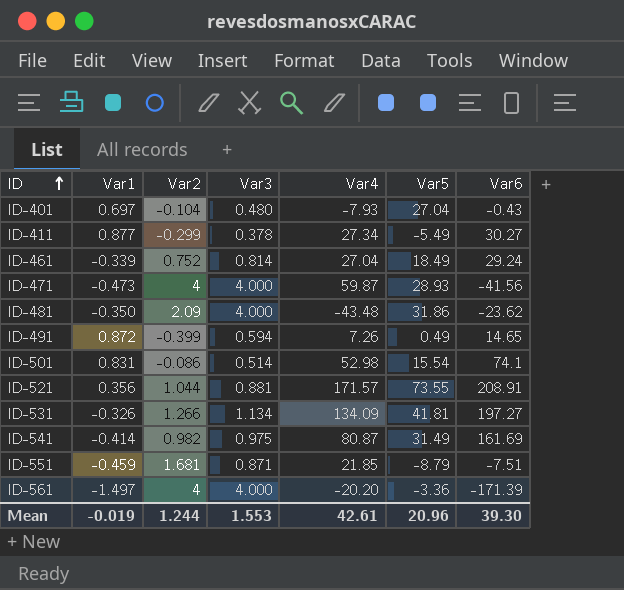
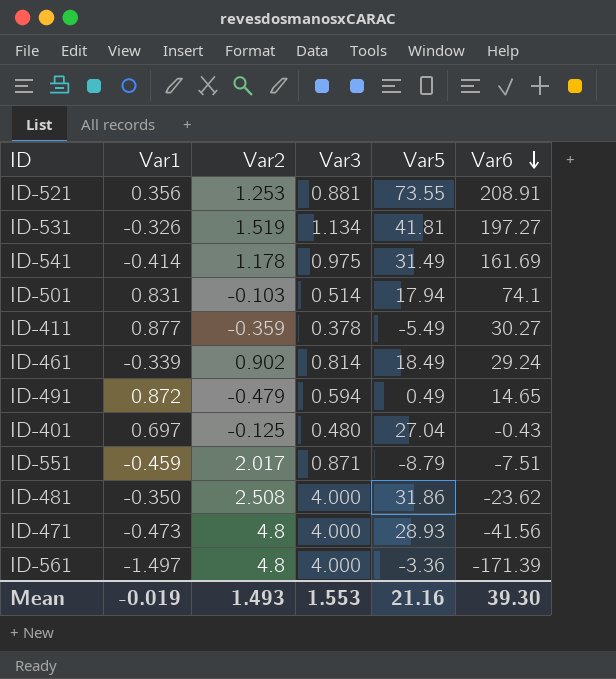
row order: ID ascending -> Var6 descending
column Var4 | position: 5 -> none
ID-521 | Var2: 1.044 -> 1.253
ID-531 | Var2: 1.266 -> 1.519
ID-541 | Var2: 0.982 -> 1.178
ID-501 | Var2: -0.086 -> -0.103
ID-501 | Var5: 15.54 -> 17.94
ID-411 | Var2: -0.299 -> -0.359
ID-461 | Var2: 0.752 -> 0.902
ID-491 | Var2: -0.399 -> -0.479
ID-401 | Var2: -0.104 -> -0.125
ID-551 | Var2: 1.681 -> 2.017
ID-481 | Var2: 2.09 -> 2.508
ID-471 | Var2: 4 -> 4.8
ID-561 | Var2: 4 -> 4.8
Mean | Var2: 1.244 -> 1.493
Mean | Var5: 20.96 -> 21.16

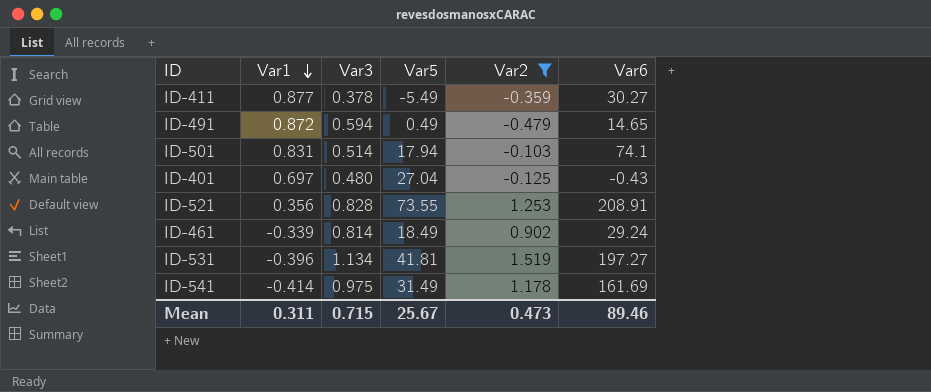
filter: none -> Var2 <= 1.519
row order: Var6 descending -> Var1 descending
column Var2 | position: 3 -> 5
ID-521 | Var3: 0.881 -> 0.828
ID-531 | Var1: -0.326 -> -0.396
Mean | Var1: -0.019 -> 0.311
Mean | Var3: 1.553 -> 0.715
Mean | Var5: 21.16 -> 25.67
Mean | Var2: 1.493 -> 0.473
Mean | Var6: 39.30 -> 89.46

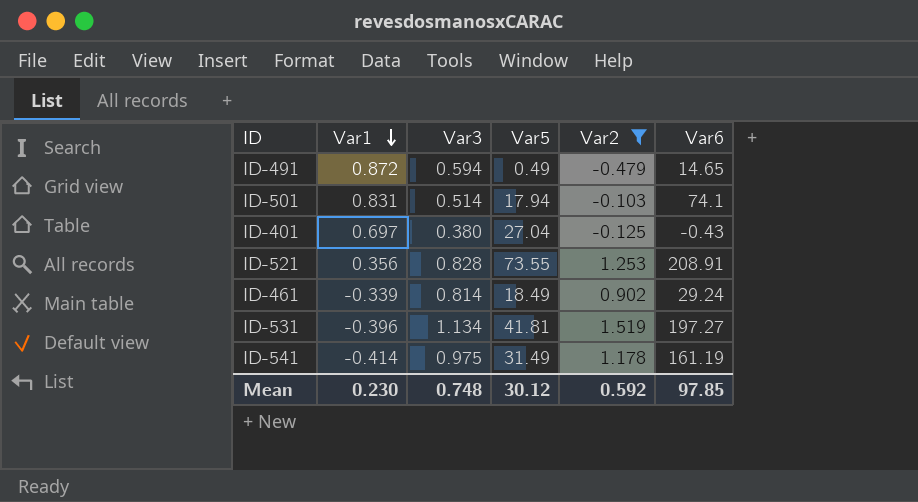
row ID-411: 0.877 | 0.378 | -5.49 | -0.359 | 30.27 -> none
ID-401 | Var3: 0.480 -> 0.380
ID-541 | Var6: 161.69 -> 161.19
Mean | Var1: 0.311 -> 0.230
Mean | Var3: 0.715 -> 0.748
Mean | Var5: 25.67 -> 30.12
Mean | Var2: 0.473 -> 0.592
Mean | Var6: 89.46 -> 97.85

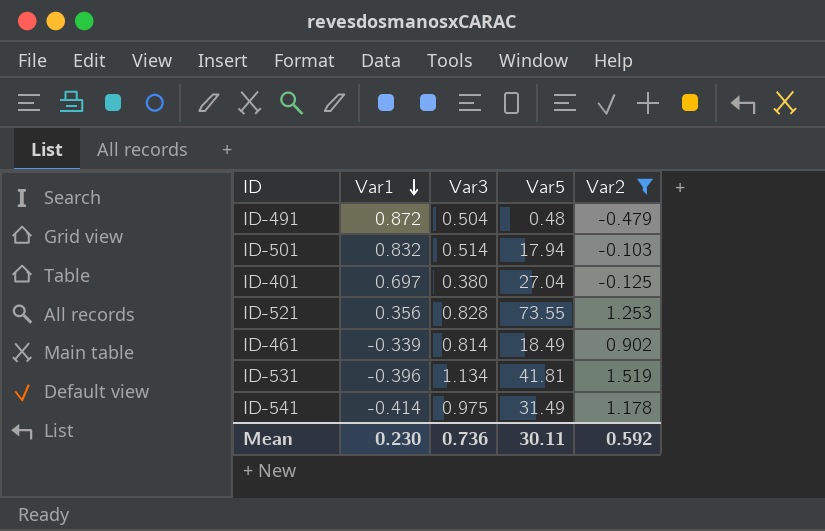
column Var6 | position: 6 -> none
ID-491 | Var3: 0.594 -> 0.504
ID-491 | Var5: 0.49 -> 0.48
ID-501 | Var1: 0.831 -> 0.832
Mean | Var3: 0.748 -> 0.736
Mean | Var5: 30.12 -> 30.11

